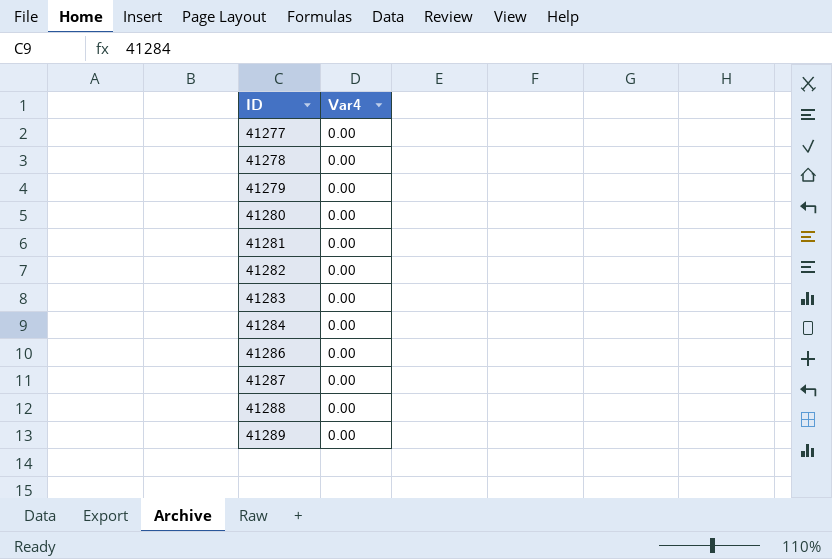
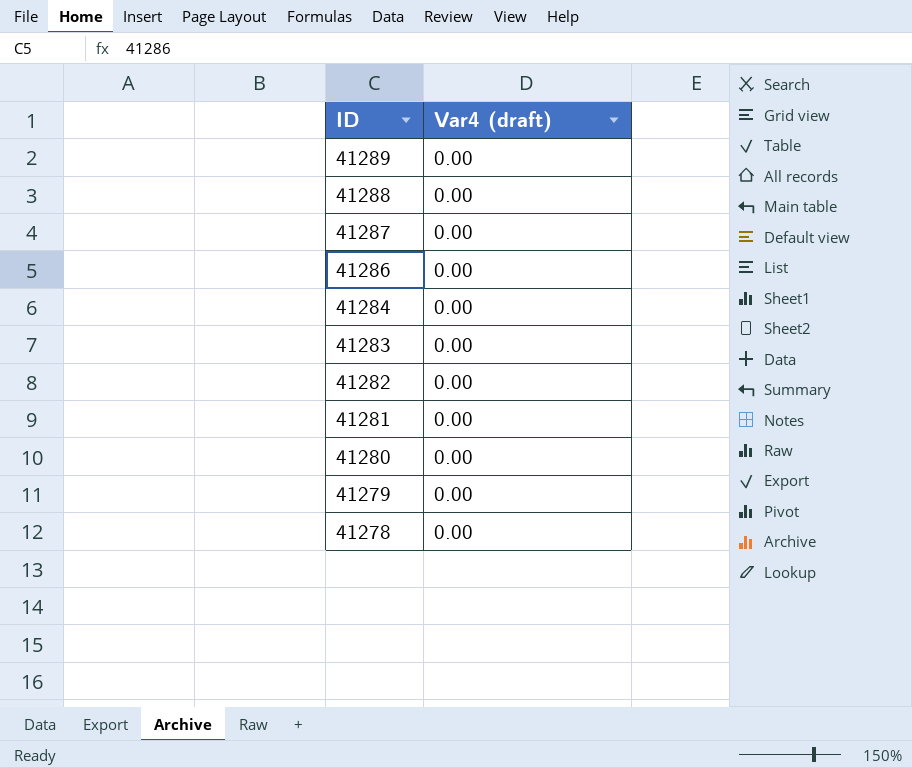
row order: ID ascending -> ID descending
column name: Var4 -> Var4 (draft)
row 41277: 0.00 -> none

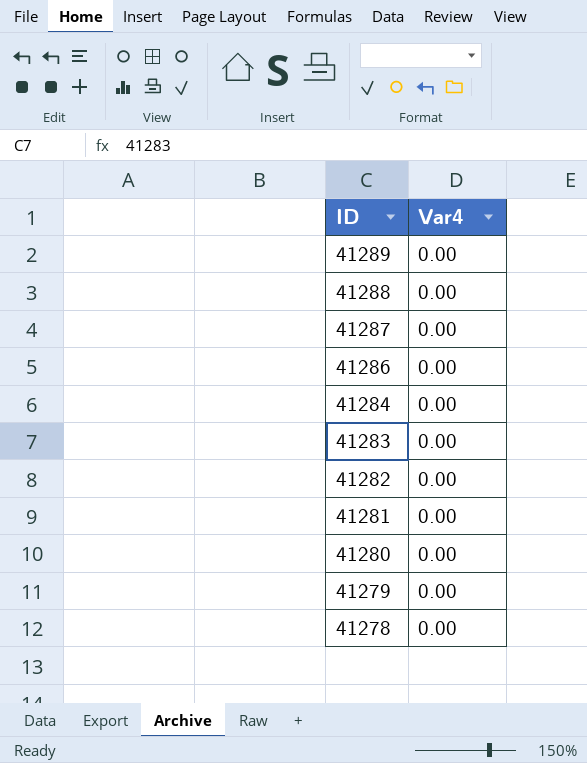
column name: Var4 (draft) -> Var4

